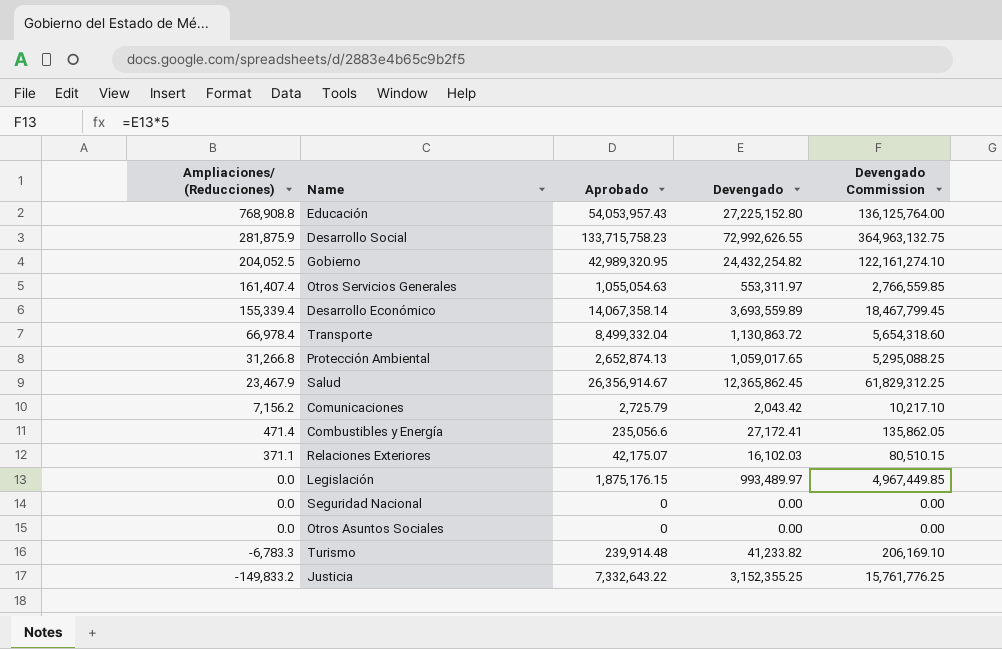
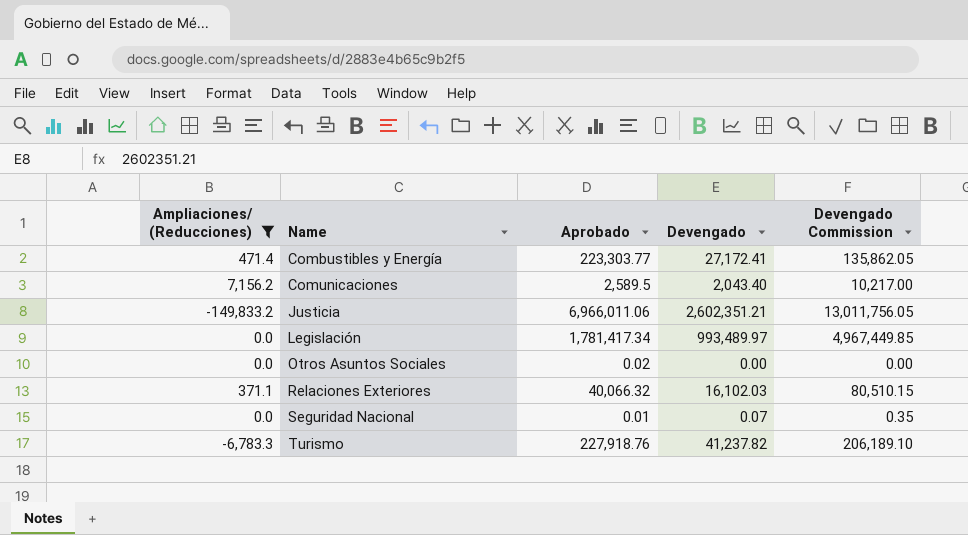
filter: none -> Ampliaciones/ (Reducciones) <= 7,156.2
row order: Ampliaciones/ (Reducciones) descending -> Name ascending
Combustibles y Energía | Aprobado: 235,056.6 -> 223,303.77
Comunicaciones | Aprobado: 2,725.79 -> 2,589.5
Comunicaciones | Devengado: 2,043.42 -> 2,043.40
Comunicaciones | Devengado Commission: 10,217.10 -> 10,217.00
Justicia | Aprobado: 7,332,643.22 -> 6,966,011.06
Justicia | Devengado: 3,152,355.25 -> 2,602,351.21
Justicia | Devengado Commission: 15,761,776.25 -> 13,011,756.05
Legislación | Aprobado: 1,875,176.15 -> 1,781,417.34
Otros Asuntos Sociales | Aprobado: 0 -> 0.02
Relaciones Exteriores | Aprobado: 42,175.07 -> 40,066.32
Seguridad Nacional | Aprobado: 0 -> 0.01
Seguridad Nacional | Devengado: 0.00 -> 0.07
Seguridad Nacional | Devengado Commission: 0.00 -> 0.35
Turismo | Aprobado: 239,914.48 -> 227,918.76
Turismo | Devengado: 41,233.82 -> 41,237.82
Turismo | Devengado Commission: 206,169.10 -> 206,189.10

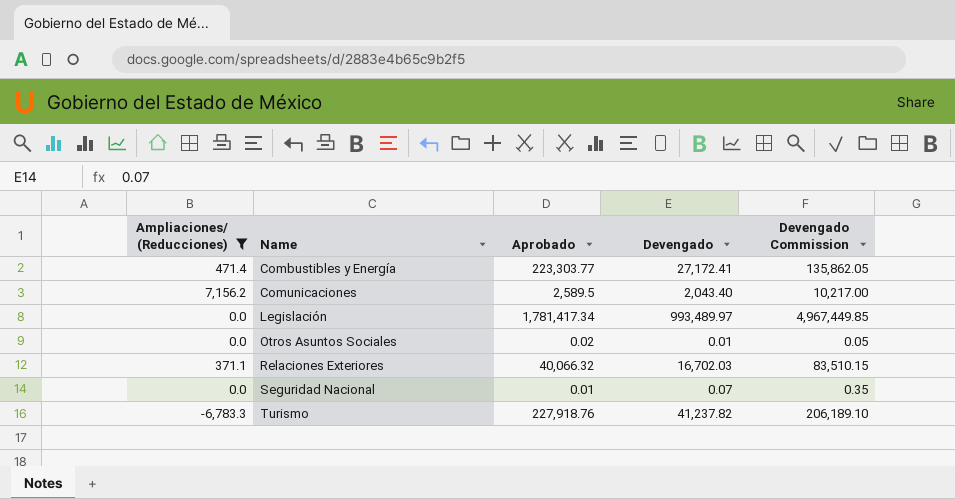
row Justicia: -149,833.2 | 6,966,011.06 | 2,602,351.21 | 13,011,756.05 -> none
Otros Asuntos Sociales | Devengado: 0.00 -> 0.01
Otros Asuntos Sociales | Devengado Commission: 0.00 -> 0.05
Relaciones Exteriores | Devengado: 16,102.03 -> 16,702.03
Relaciones Exteriores | Devengado Commission: 80,510.15 -> 83,510.15

